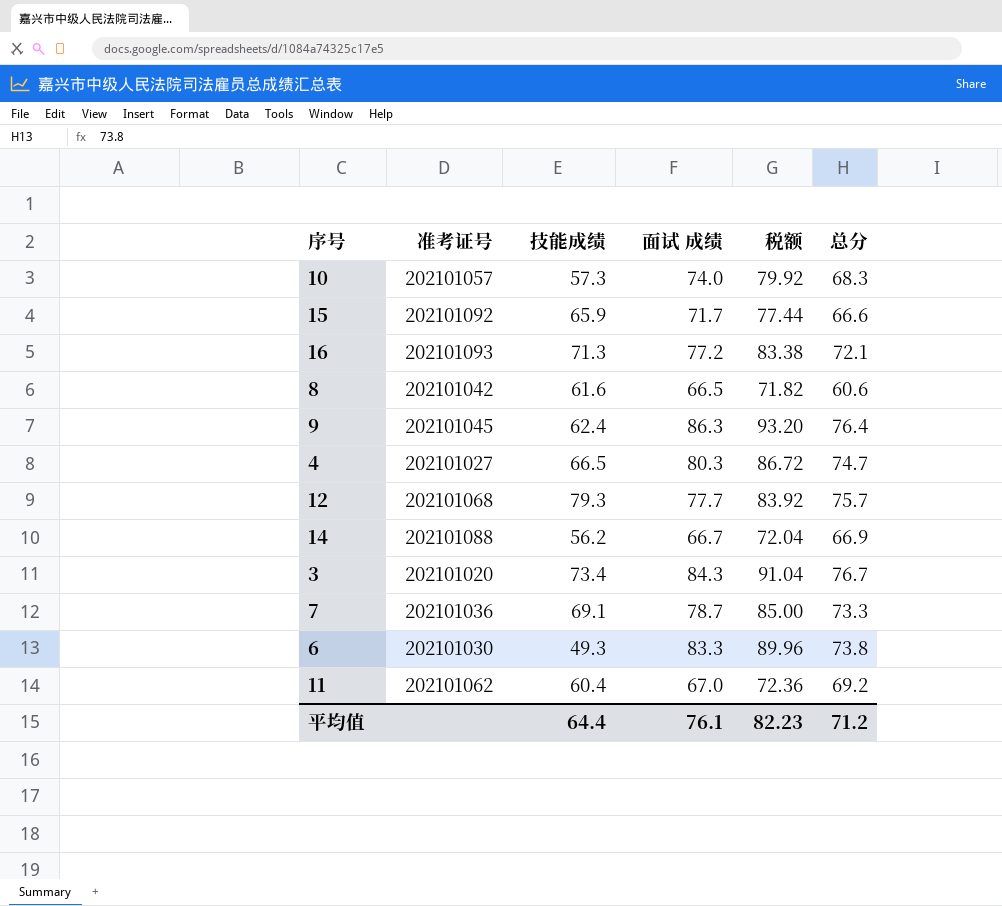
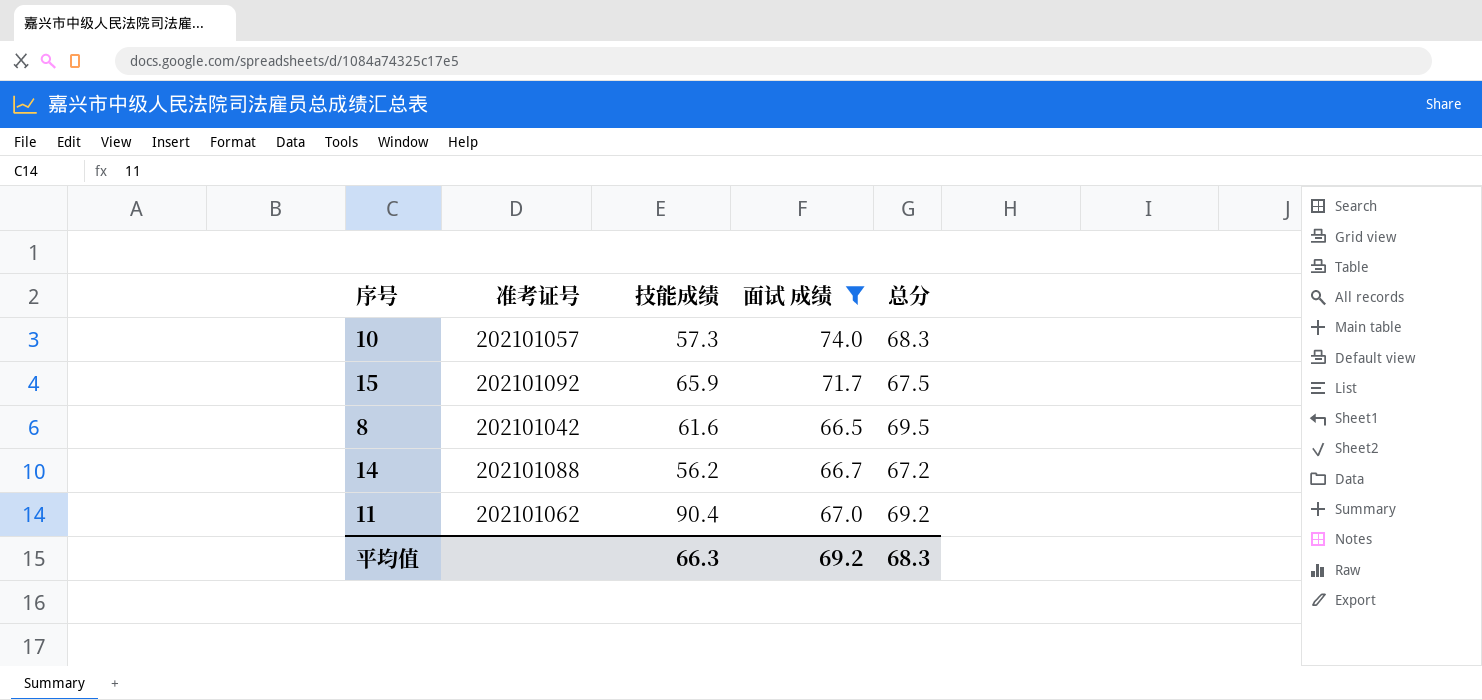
filter: none -> 面试 成绩 <= 74.0
column 税额 | formula: [面试 成绩] * 1.08 -> none
15 | 总分: 66.6 -> 67.5
8 | 总分: 60.6 -> 69.5
14 | 总分: 66.9 -> 67.2
11 | 技能成绩: 60.4 -> 90.4
平均值 | 技能成绩: 64.4 -> 66.3
平均值 | 面试 成绩: 76.1 -> 69.2
平均值 | 总分: 71.2 -> 68.3

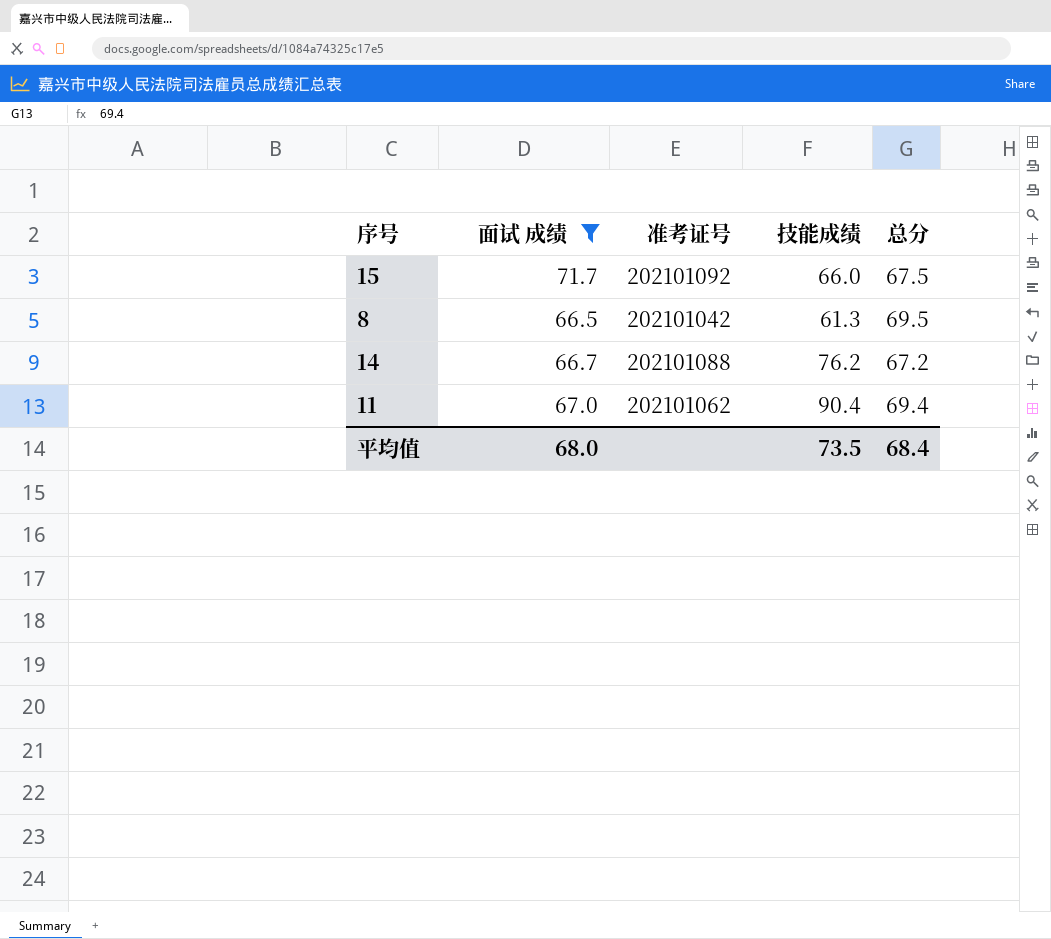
column 面试 成绩 | position: 4 -> 2
row 10: 202101057 | 57.3 | 74.0 | 68.3 -> none
15 | 技能成绩: 65.9 -> 66.0
8 | 技能成绩: 61.6 -> 61.3
14 | 技能成绩: 56.2 -> 76.2
11 | 总分: 69.2 -> 69.4
平均值 | 面试 成绩: 69.2 -> 68.0
平均值 | 技能成绩: 66.3 -> 73.5
平均值 | 总分: 68.3 -> 68.4

